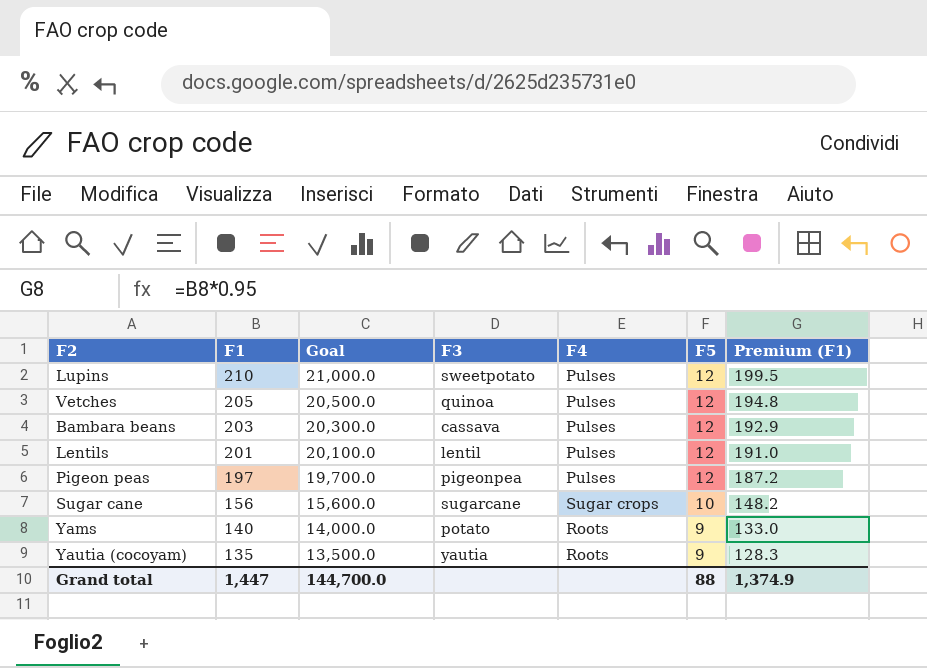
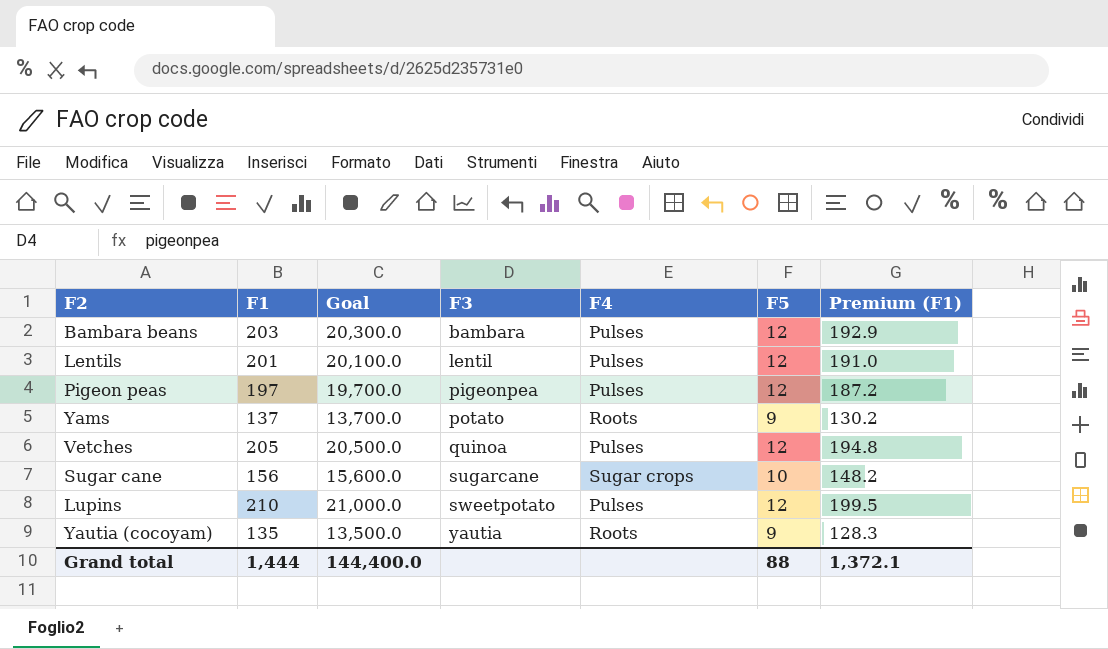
row order: F1 descending -> F3 ascending
Bambara beans | F3: cassava -> bambara
Yams | F1: 140 -> 137
Yams | Goal: 14,000.0 -> 13,700.0
Yams | Premium (F1): 133.0 -> 130.2
Grand total | F1: 1,447 -> 1,444
Grand total | Goal: 144,700.0 -> 144,400.0
Grand total | Premium (F1): 1,374.9 -> 1,372.1

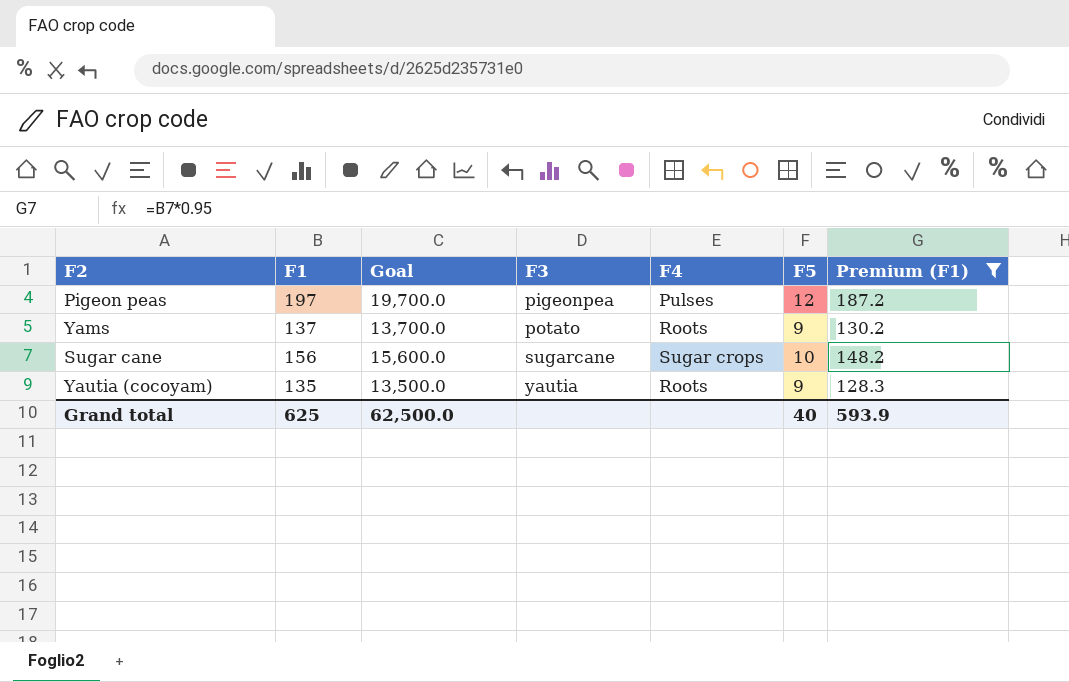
filter: none -> Premium (F1) <= 187.2
Grand total | F1: 1,444 -> 625
Grand total | Goal: 144,400.0 -> 62,500.0
Grand total | F5: 88 -> 40
Grand total | Premium (F1): 1,372.1 -> 593.9

